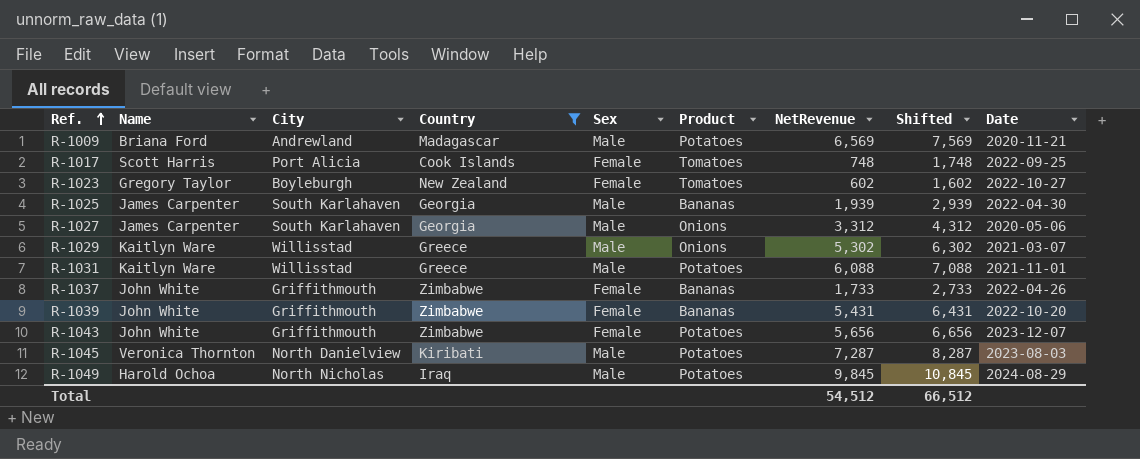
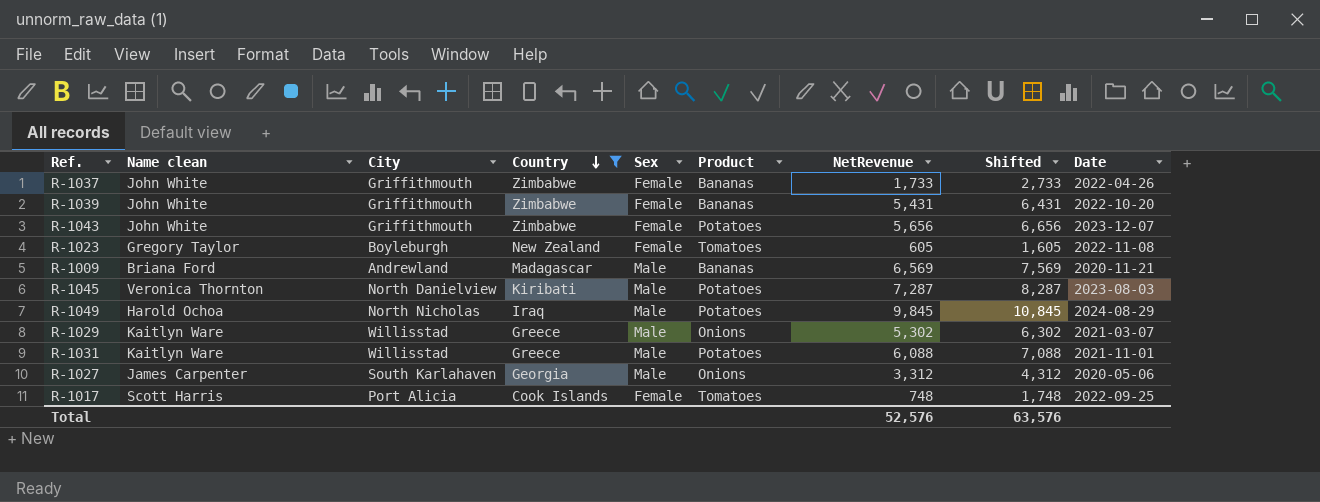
row order: Ref. ascending -> Country descending
column name: Name -> Name clean
row R-1025: James Carpenter | South Karlahaven | Georgia | Male | Bananas | 1,939 | 2,939 | 2022-04-30 -> none
R-1023 | NetRevenue: 602 -> 605
R-1023 | Shifted: 1,602 -> 1,605
R-1023 | Date: 2022-10-27 -> 2022-11-08
R-1009 | Product: Potatoes -> Bananas
Total | NetRevenue: 54,512 -> 52,576
Total | Shifted: 66,512 -> 63,576

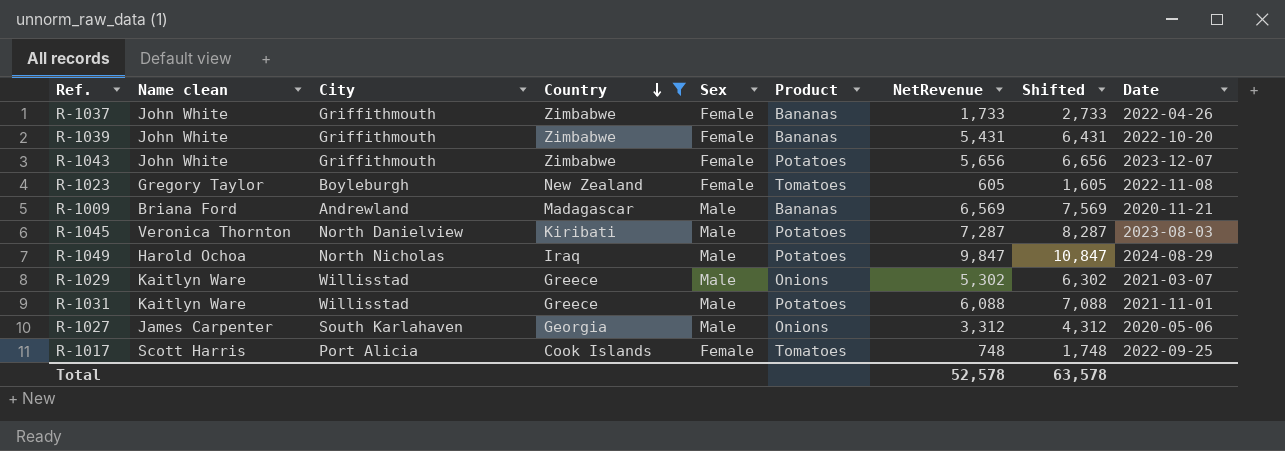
R-1049 | NetRevenue: 9,845 -> 9,847
R-1049 | Shifted: 10,845 -> 10,847
Total | NetRevenue: 52,576 -> 52,578
Total | Shifted: 63,576 -> 63,578

